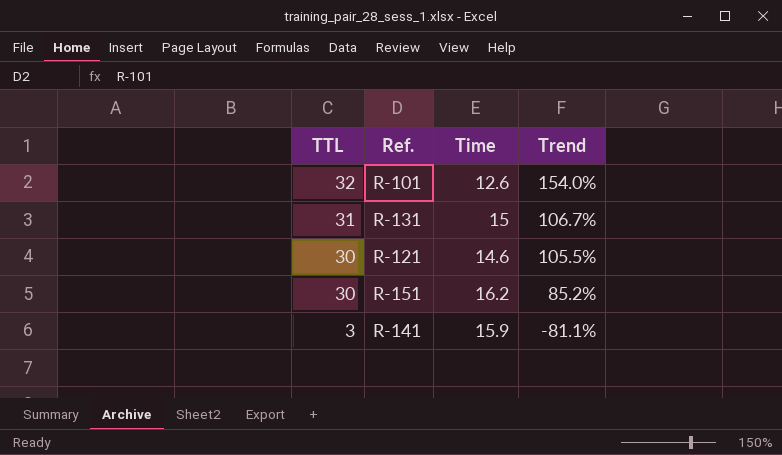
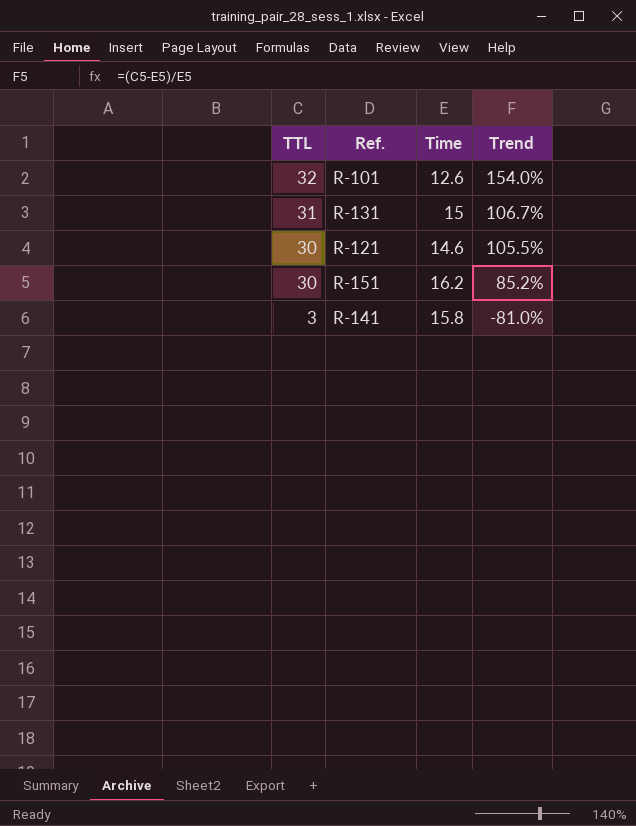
R-141 | Time: 15.9 -> 15.8
R-141 | Trend: -81.1% -> -81.0%

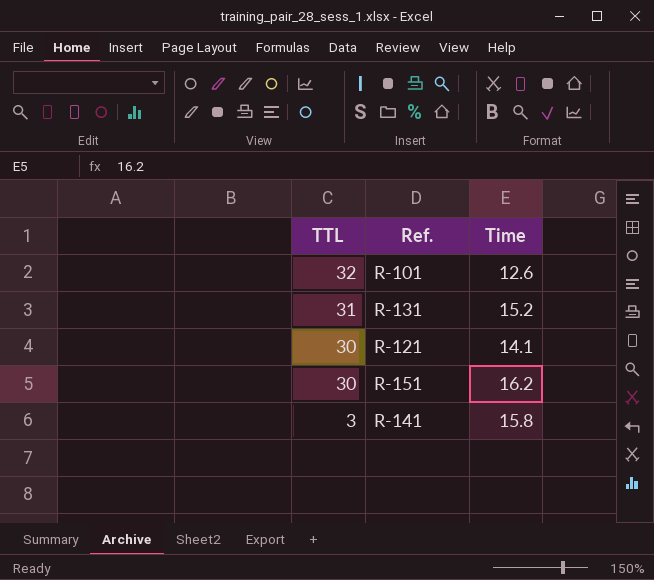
column Trend | formula: ([TTL] - [Time]) / [Time] -> none
R-131 | Time: 15 -> 15.2
R-121 | Time: 14.6 -> 14.1

